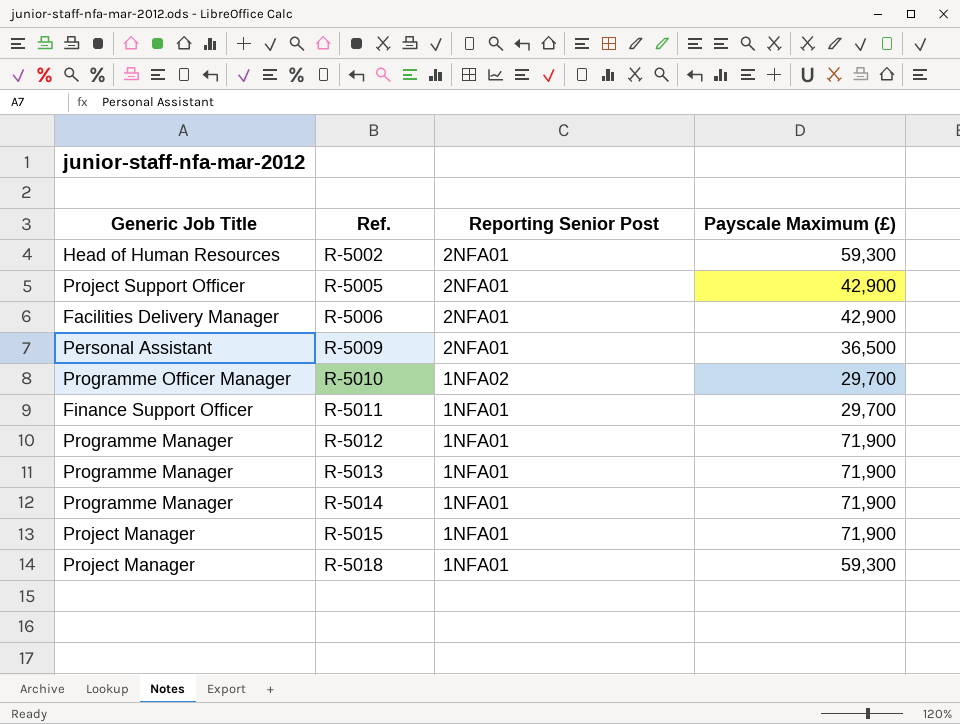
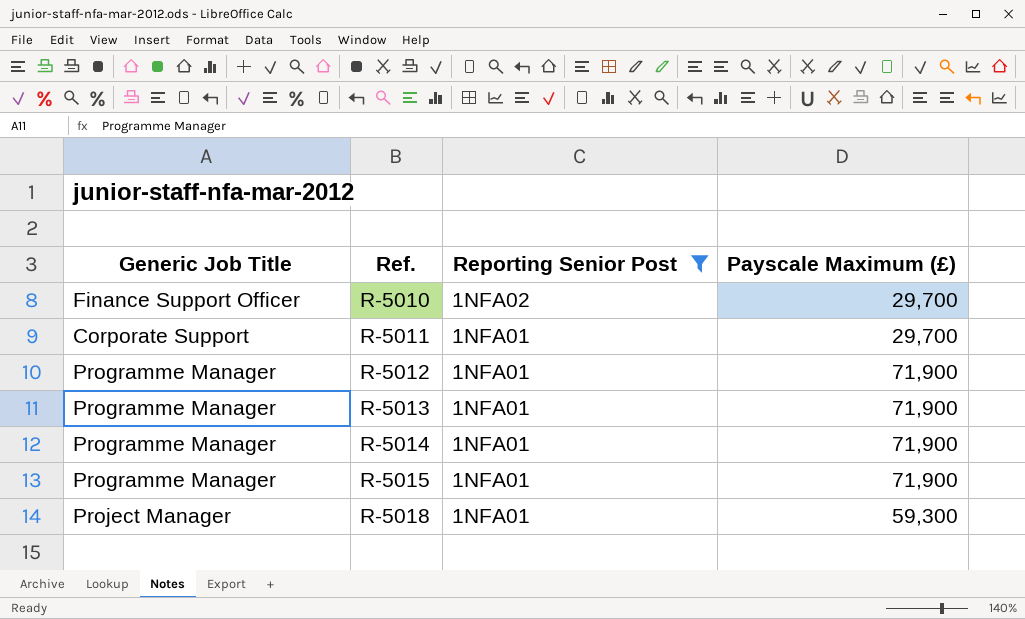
filter: none -> Reporting Senior Post != 2NFA01
R-5010 | Generic Job Title: Programme Officer Manager -> Finance Support Officer
R-5011 | Generic Job Title: Finance Support Officer -> Corporate Support
R-5015 | Generic Job Title: Project Manager -> Programme Manager

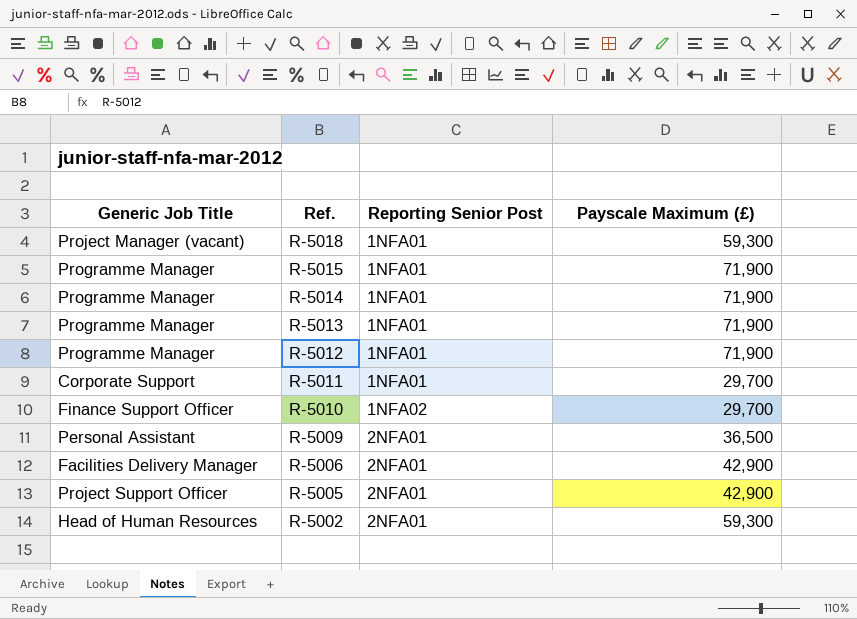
filter: Reporting Senior Post != 2NFA01 -> none
row order: Ref. ascending -> Ref. descending
R-5018 | Generic Job Title: Project Manager -> Project Manager (vacant)

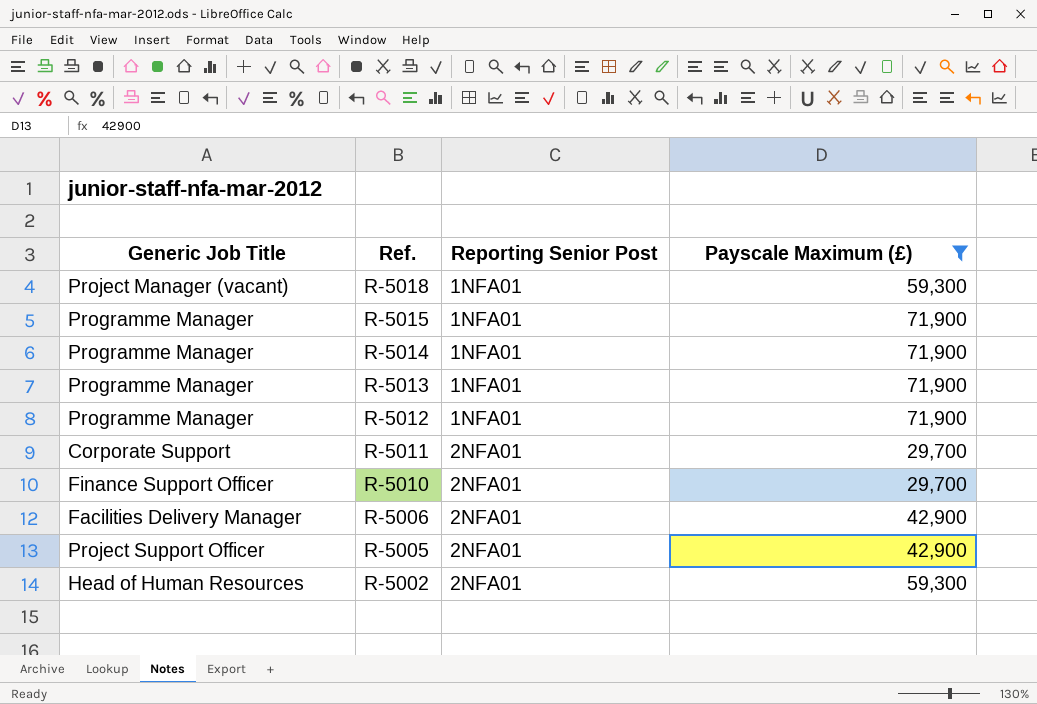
filter: none -> Payscale Maximum (£) != 36,500
R-5011 | Reporting Senior Post: 1NFA01 -> 2NFA01
R-5010 | Reporting Senior Post: 1NFA02 -> 2NFA01

